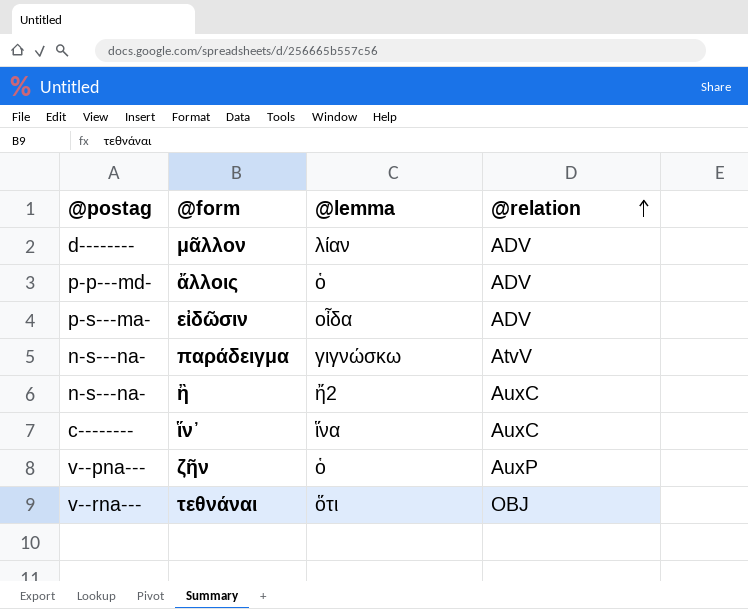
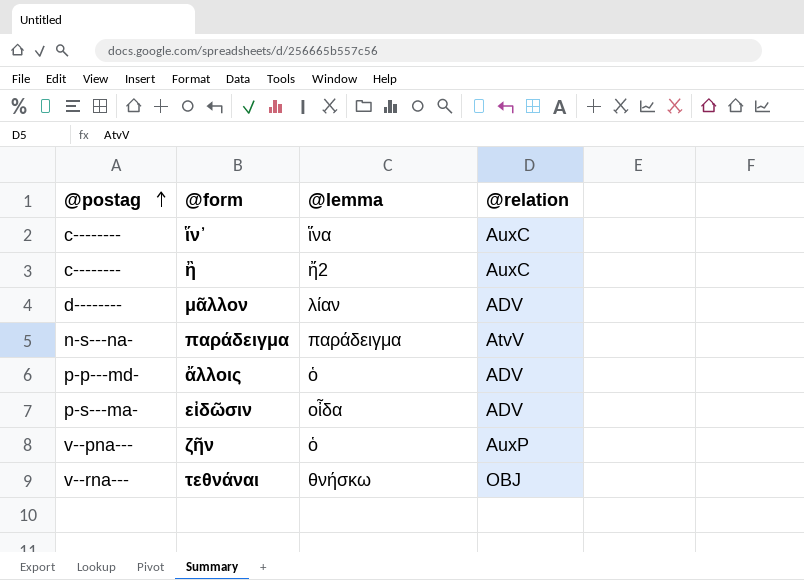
row order: @relation ascending -> @postag ascending
ἢ | @postag: n-s---na- -> c--------
παράδειγμα | @lemma: γιγνώσκω -> παράδειγμα
τεθνάναι | @lemma: ὅτι -> θνήσκω

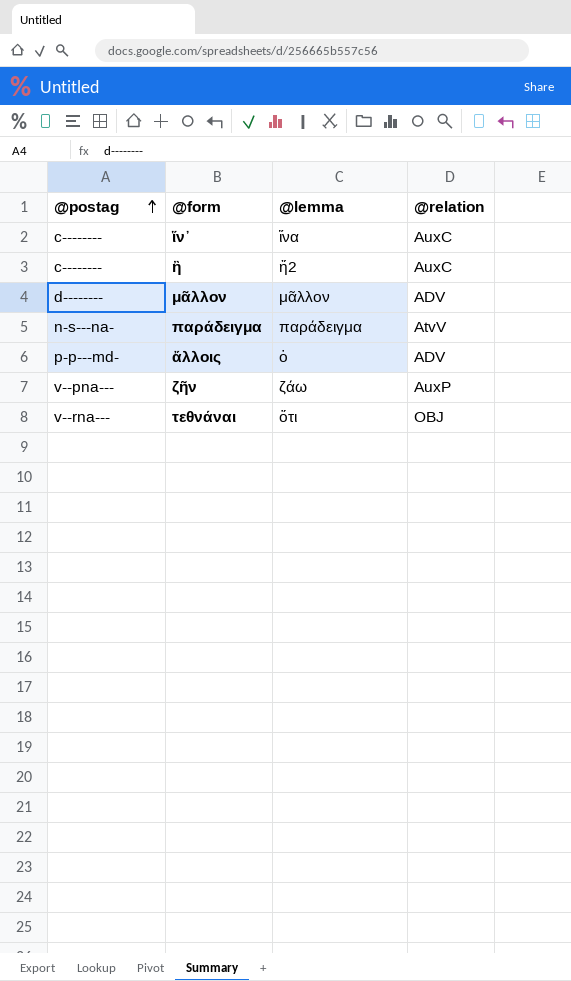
row εἰδῶσιν: p-s---ma- | οἶδα | ADV -> none
μᾶλλον | @lemma: λίαν -> μᾶλλον
ζῆν | @lemma: ὁ -> ζάω
τεθνάναι | @lemma: θνήσκω -> ὅτι

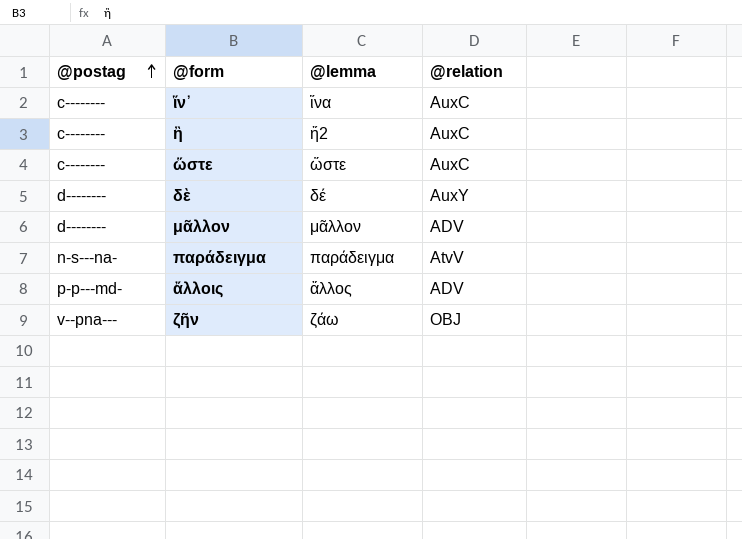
row τεθνάναι: v--rna--- | ὅτι | OBJ -> none
row ὥστε: none -> c-------- | ὥστε | AuxC
row δὲ: none -> d-------- | δέ | AuxY
ἄλλοις | @lemma: ὁ -> ἄλλος
ζῆν | @relation: AuxP -> OBJ

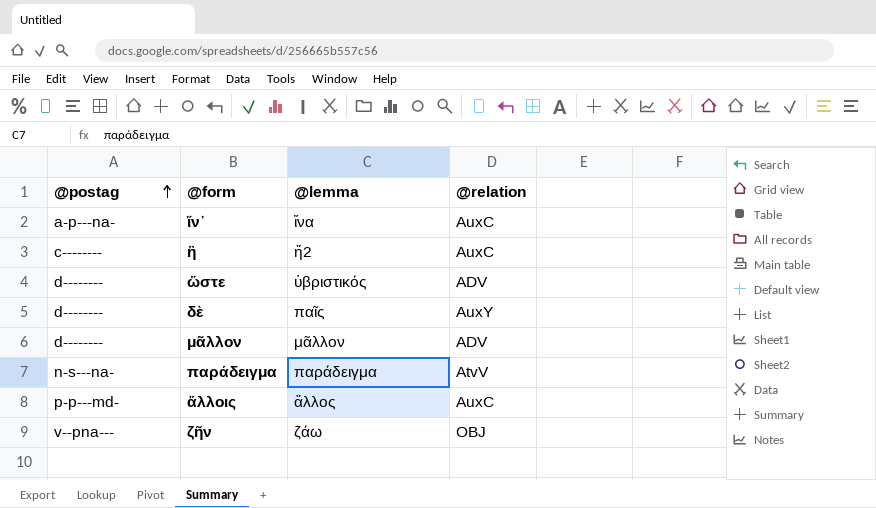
ἵν᾽ | @postag: c-------- -> a-p---na-
ὥστε | @postag: c-------- -> d--------
ὥστε | @lemma: ὥστε -> ὑβριστικός
ὥστε | @relation: AuxC -> ADV
δὲ | @lemma: δέ -> παῖς
ἄλλοις | @relation: ADV -> AuxC

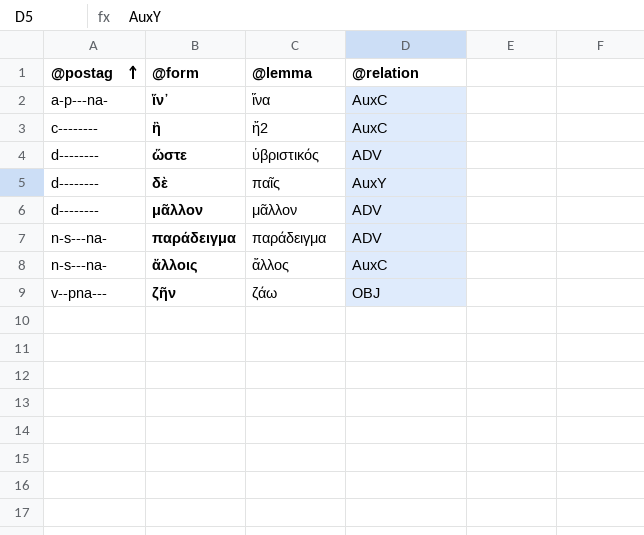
παράδειγμα | @relation: AtvV -> ADV
ἄλλοις | @postag: p-p---md- -> n-s---na-

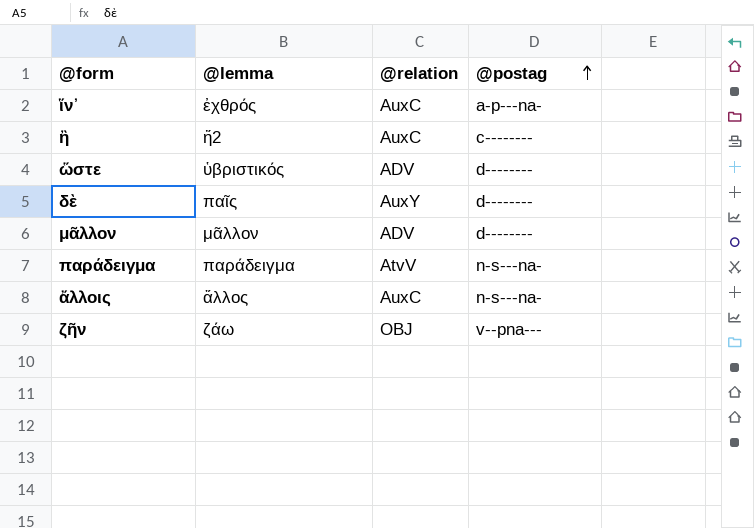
column @postag | position: 1 -> 4
ἵν᾽ | @lemma: ἵνα -> ἐχθρός
παράδειγμα | @relation: ADV -> AtvV

